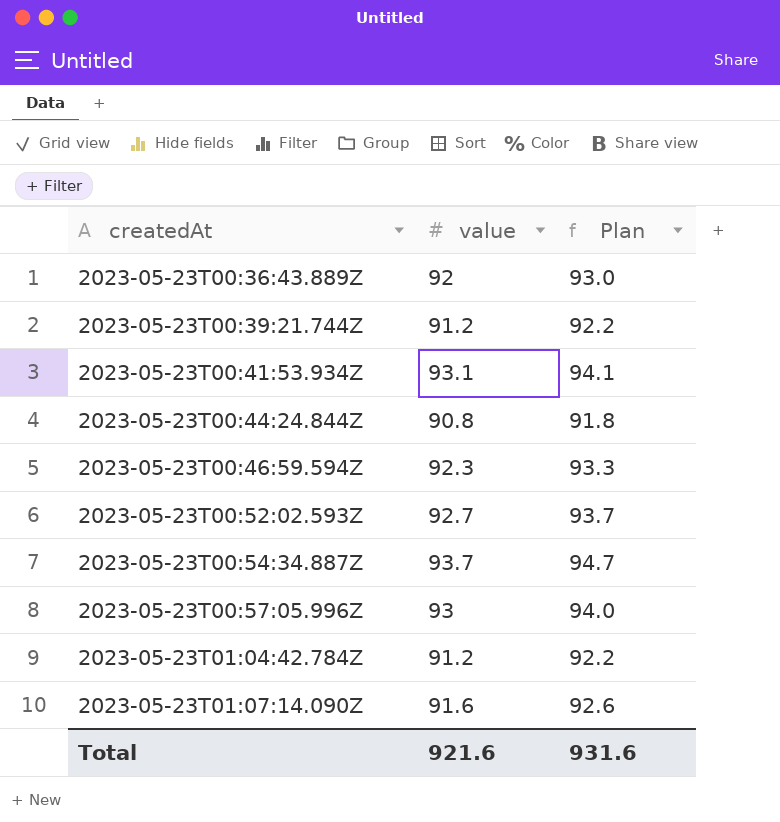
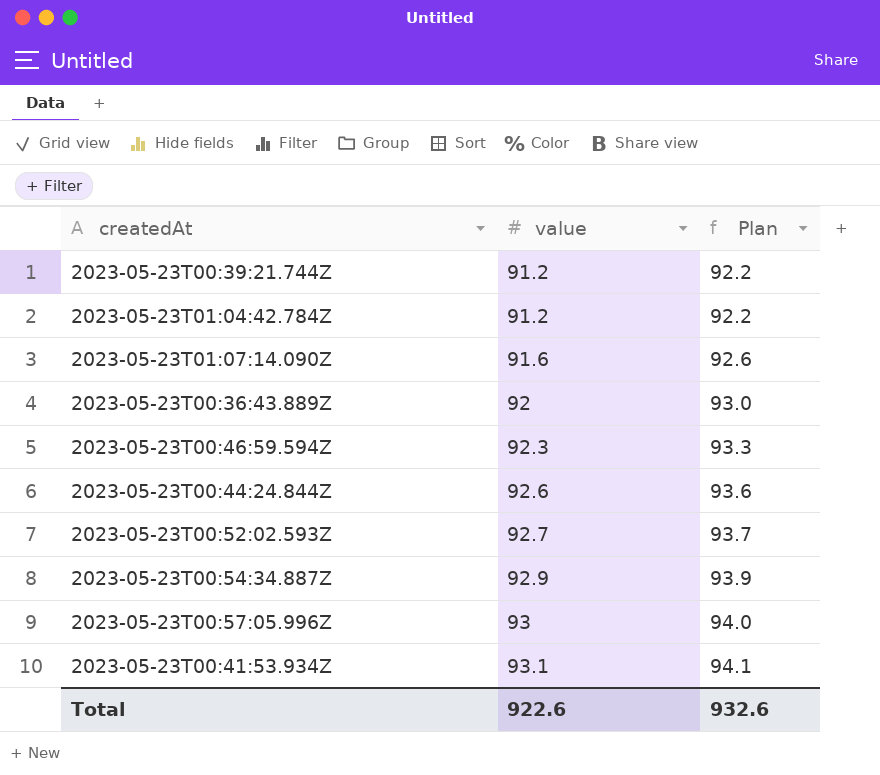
row order: createdAt ascending -> value ascending
2023-05-23T00:44:24.844Z | value: 90.8 -> 92.6
2023-05-23T00:44:24.844Z | Plan: 91.8 -> 93.6
2023-05-23T00:54:34.887Z | value: 93.7 -> 92.9
2023-05-23T00:54:34.887Z | Plan: 94.7 -> 93.9
Total | value: 921.6 -> 922.6
Total | Plan: 931.6 -> 932.6

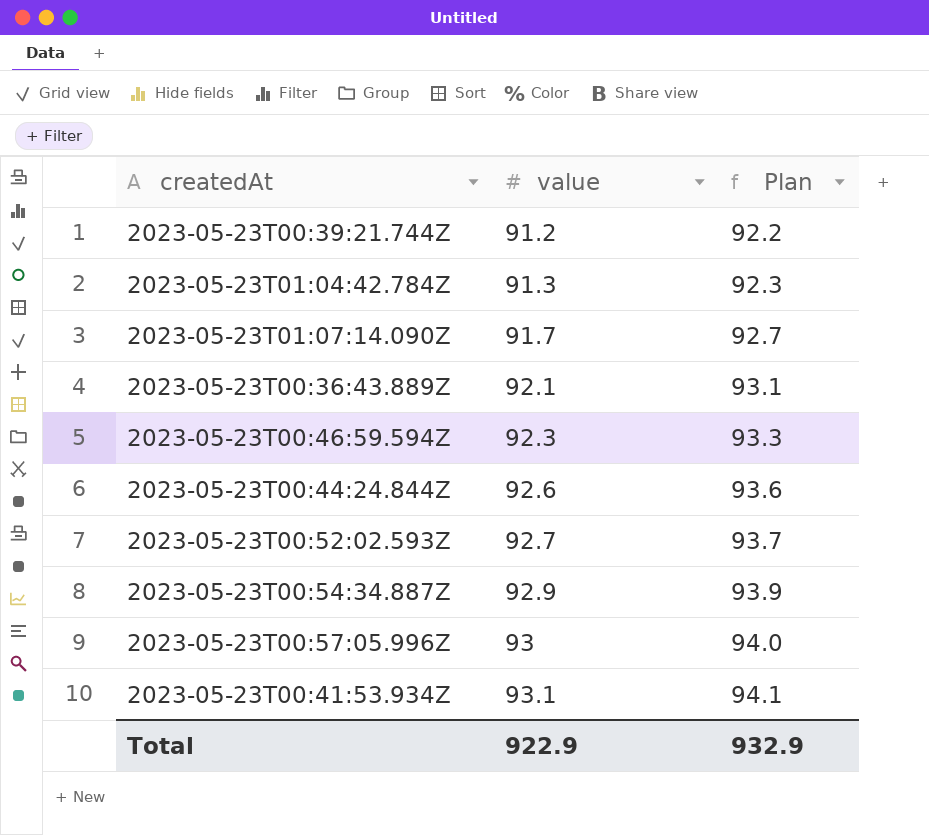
2023-05-23T01:04:42.784Z | value: 91.2 -> 91.3
2023-05-23T01:04:42.784Z | Plan: 92.2 -> 92.3
2023-05-23T01:07:14.090Z | value: 91.6 -> 91.7
2023-05-23T01:07:14.090Z | Plan: 92.6 -> 92.7
2023-05-23T00:36:43.889Z | value: 92 -> 92.1
2023-05-23T00:36:43.889Z | Plan: 93.0 -> 93.1
Total | value: 922.6 -> 922.9
Total | Plan: 932.6 -> 932.9

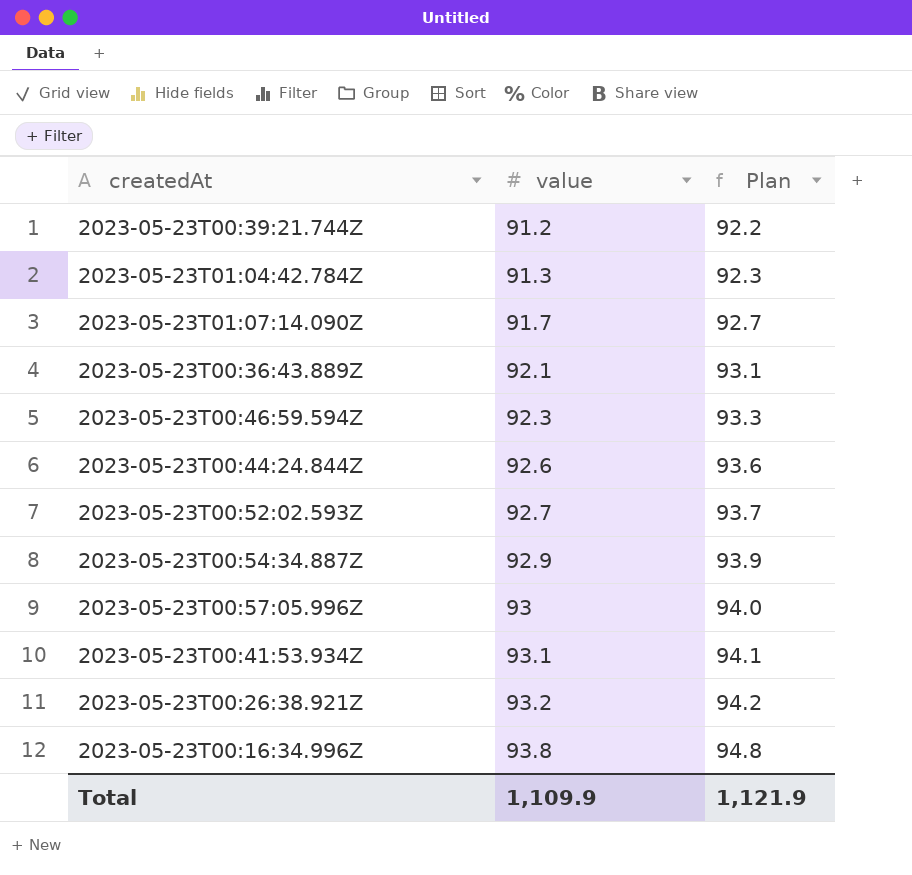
row 2023-05-23T00:26:38.921Z: none -> 93.2 | 94.2
row 2023-05-23T00:16:34.996Z: none -> 93.8 | 94.8
Total | value: 922.9 -> 1,109.9
Total | Plan: 932.9 -> 1,121.9

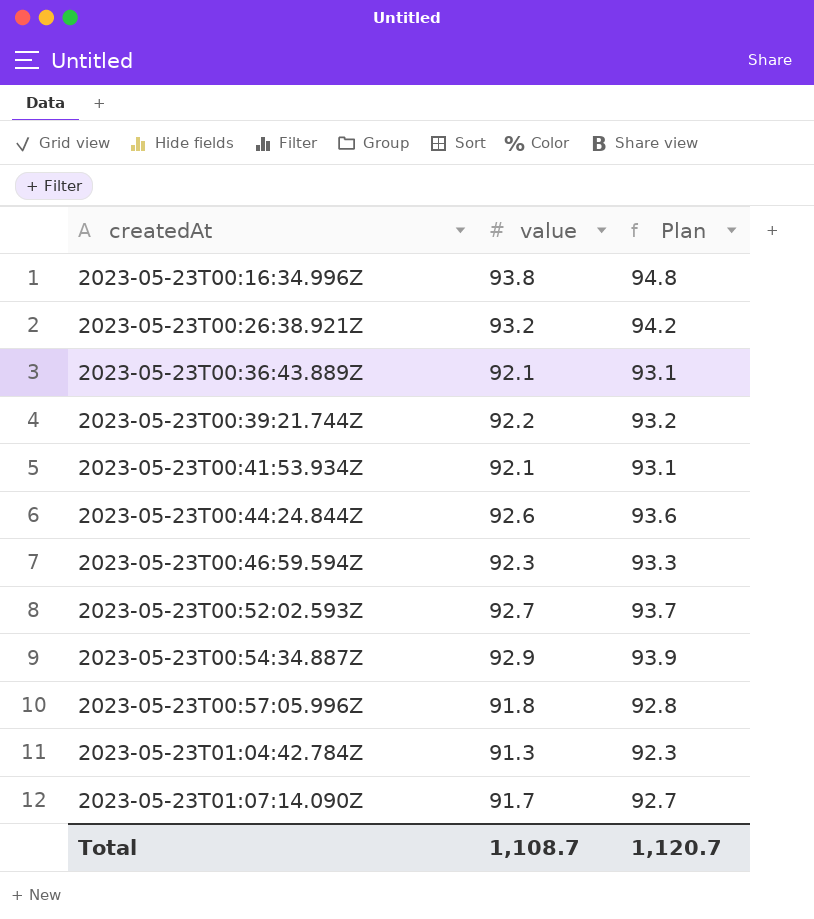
row order: value ascending -> createdAt ascending
2023-05-23T00:39:21.744Z | value: 91.2 -> 92.2
2023-05-23T00:39:21.744Z | Plan: 92.2 -> 93.2
2023-05-23T00:41:53.934Z | value: 93.1 -> 92.1
2023-05-23T00:41:53.934Z | Plan: 94.1 -> 93.1
2023-05-23T00:57:05.996Z | value: 93 -> 91.8
2023-05-23T00:57:05.996Z | Plan: 94.0 -> 92.8
Total | value: 1,109.9 -> 1,108.7
Total | Plan: 1,121.9 -> 1,120.7

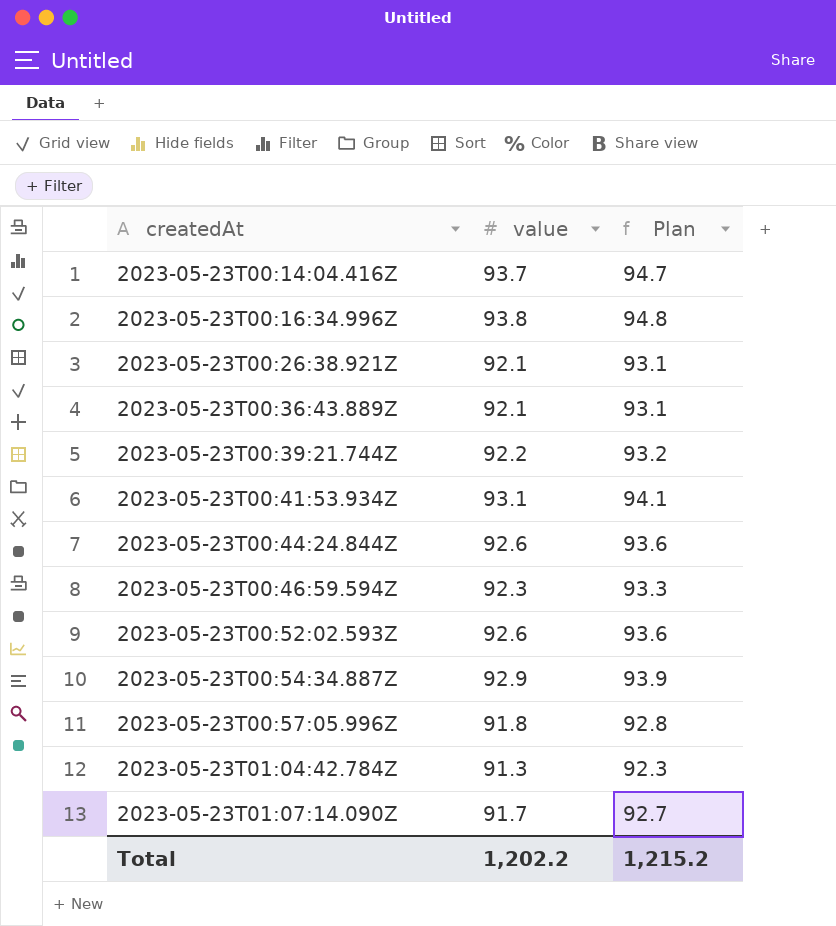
row 2023-05-23T00:14:04.416Z: none -> 93.7 | 94.7
2023-05-23T00:26:38.921Z | value: 93.2 -> 92.1
2023-05-23T00:26:38.921Z | Plan: 94.2 -> 93.1
2023-05-23T00:41:53.934Z | value: 92.1 -> 93.1
2023-05-23T00:41:53.934Z | Plan: 93.1 -> 94.1
2023-05-23T00:52:02.593Z | value: 92.7 -> 92.6
2023-05-23T00:52:02.593Z | Plan: 93.7 -> 93.6
Total | value: 1,108.7 -> 1,202.2
Total | Plan: 1,120.7 -> 1,215.2

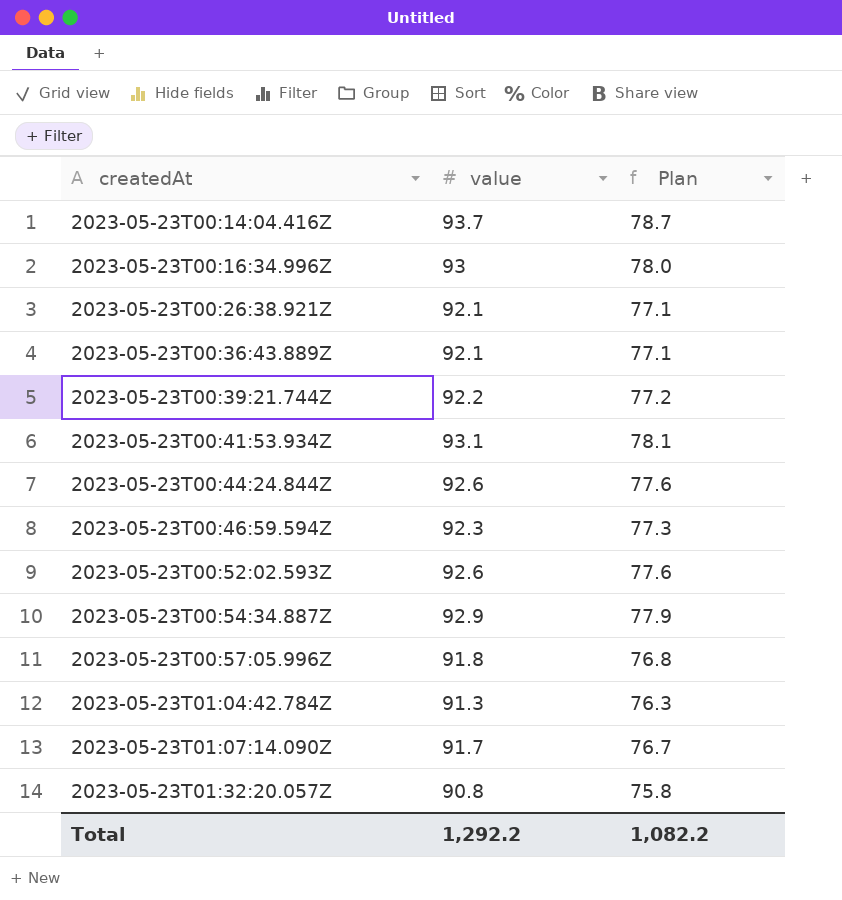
column Plan | formula: [value] + 1 -> [value] - 15
2023-05-23T00:16:34.996Z | value: 93.8 -> 93
row 2023-05-23T01:32:20.057Z: none -> 90.8 | 75.8
Total | value: 1,202.2 -> 1,292.2
Total | Plan: 1,215.2 -> 1,082.2

